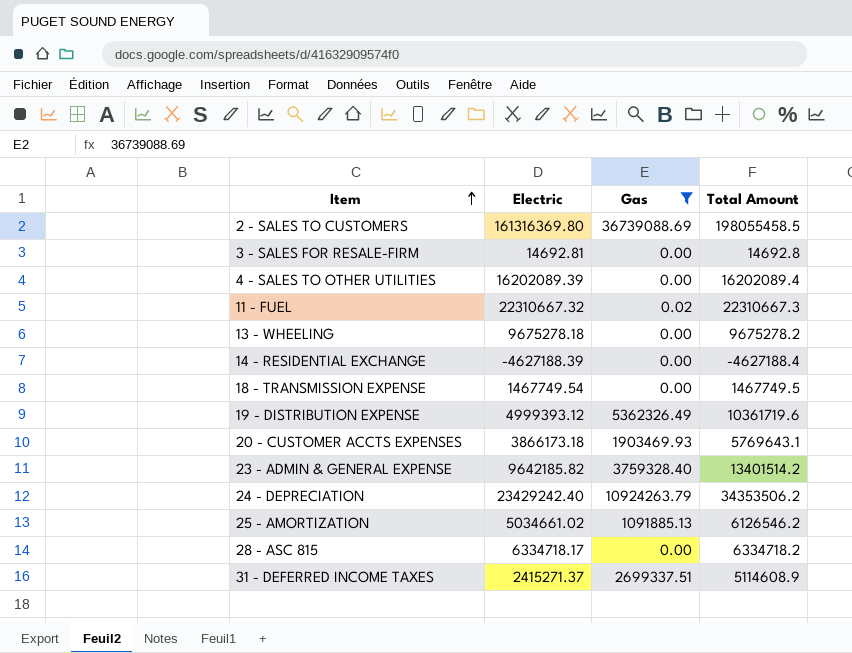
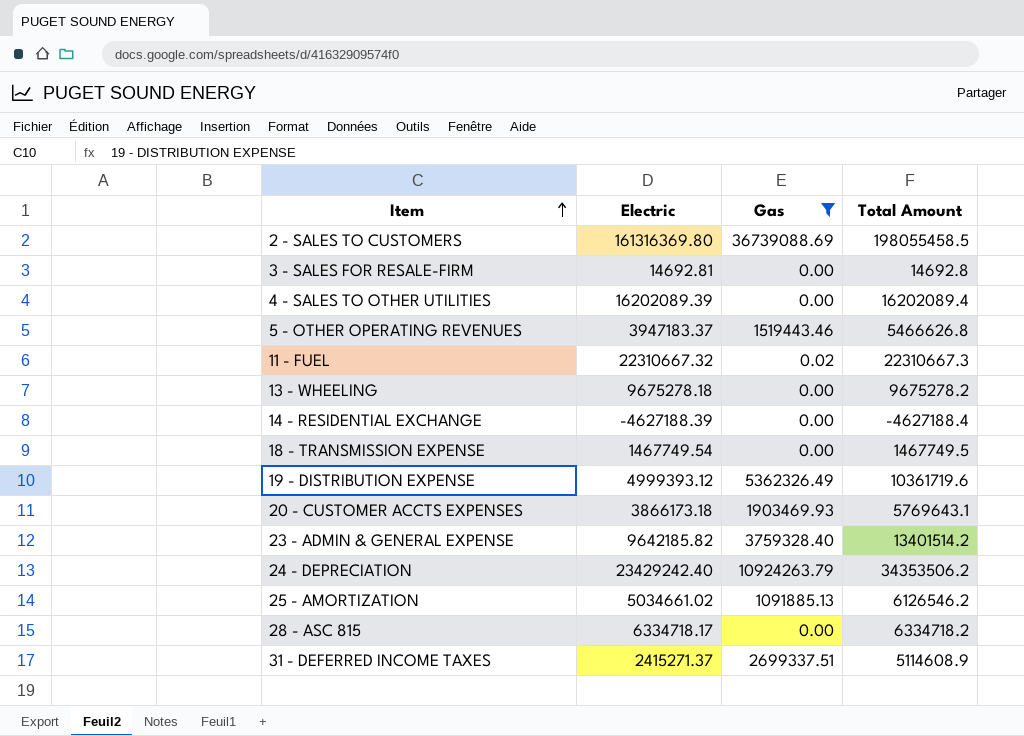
row 5 - OTHER OPERATING REVENUES: none -> 3947183.37 | 1519443.46 | 5466626.8

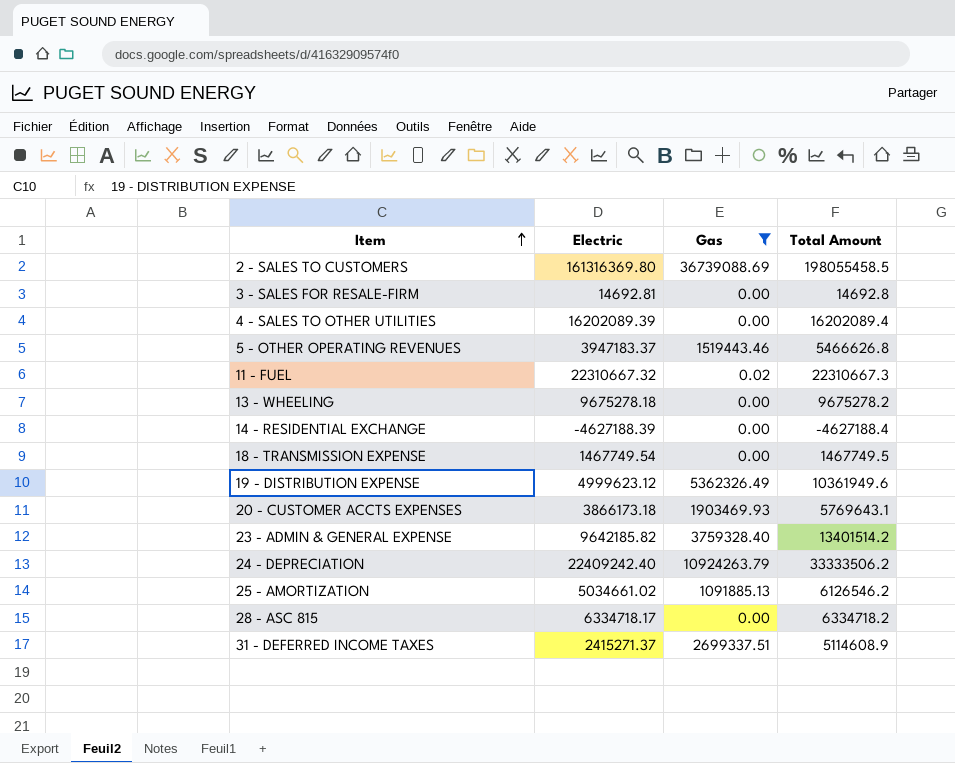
19 - DISTRIBUTION EXPENSE | Electric: 4999393.12 -> 4999623.12
19 - DISTRIBUTION EXPENSE | Total Amount: 10361719.6 -> 10361949.6
24 - DEPRECIATION | Electric: 23429242.40 -> 22409242.40
24 - DEPRECIATION | Total Amount: 34353506.2 -> 33333506.2

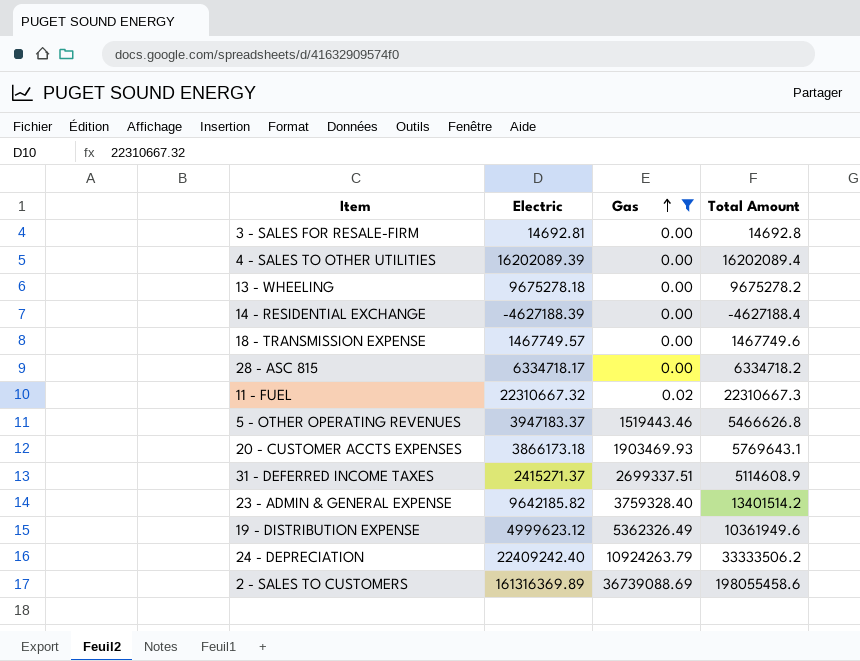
row order: Item ascending -> Gas ascending
row 25 - AMORTIZATION: 5034661.02 | 1091885.13 | 6126546.2 -> none
18 - TRANSMISSION EXPENSE | Electric: 1467749.54 -> 1467749.57
18 - TRANSMISSION EXPENSE | Total Amount: 1467749.5 -> 1467749.6
2 - SALES TO CUSTOMERS | Electric: 161316369.80 -> 161316369.89
2 - SALES TO CUSTOMERS | Total Amount: 198055458.5 -> 198055458.6

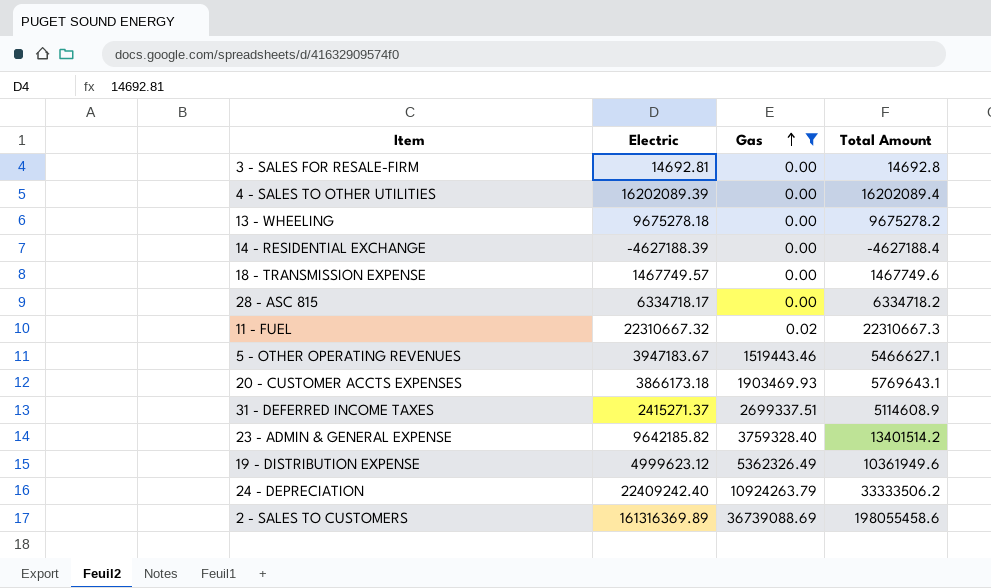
5 - OTHER OPERATING REVENUES | Electric: 3947183.37 -> 3947183.67
5 - OTHER OPERATING REVENUES | Total Amount: 5466626.8 -> 5466627.1

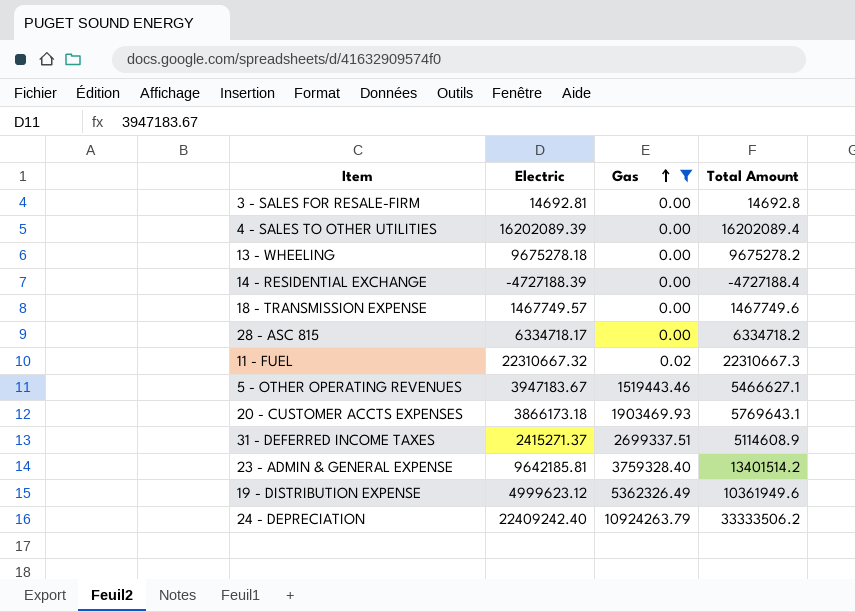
row 2 - SALES TO CUSTOMERS: 161316369.89 | 36739088.69 | 198055458.6 -> none
14 - RESIDENTIAL EXCHANGE | Electric: -4627188.39 -> -4727188.39
14 - RESIDENTIAL EXCHANGE | Total Amount: -4627188.4 -> -4727188.4
23 - ADMIN & GENERAL EXPENSE | Electric: 9642185.82 -> 9642185.81

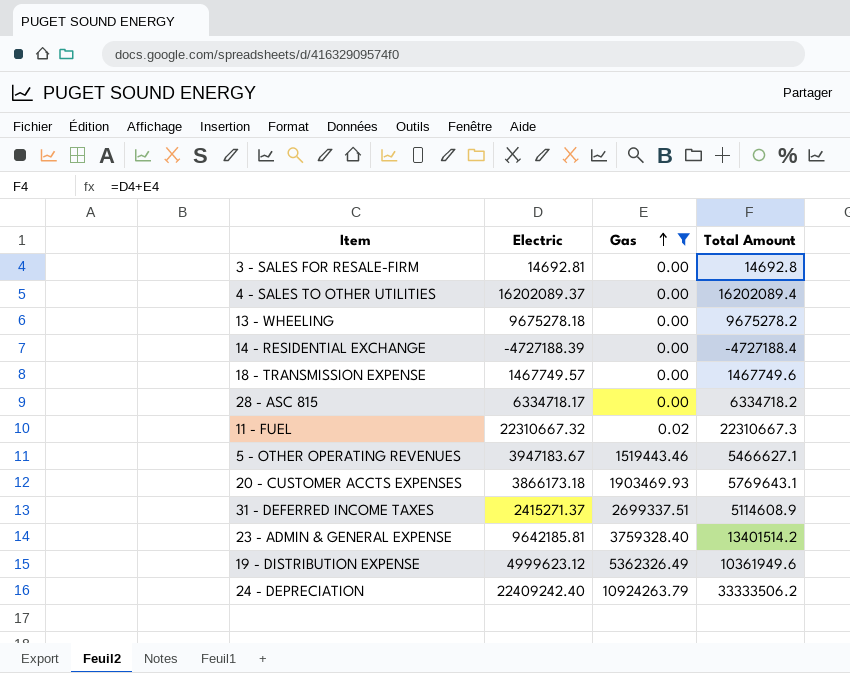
4 - SALES TO OTHER UTILITIES | Electric: 16202089.39 -> 16202089.37

